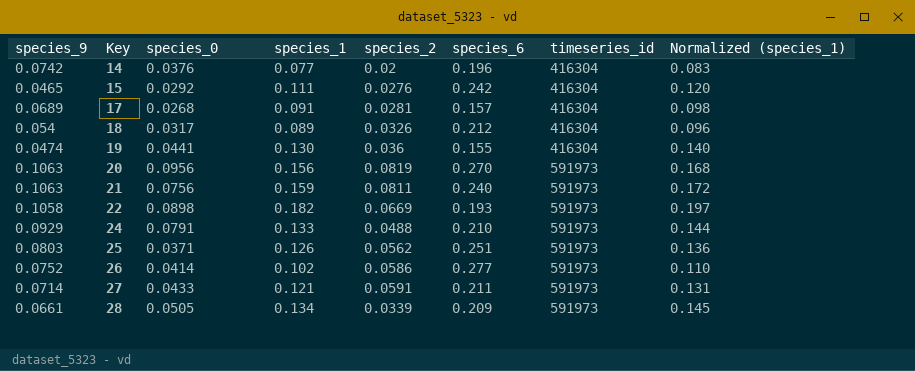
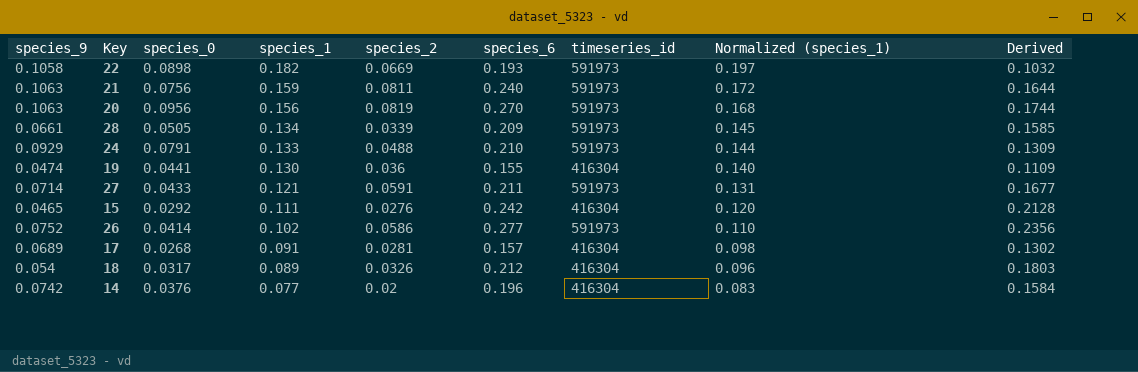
row order: Key ascending -> species_1 descending
column Derived | formula: none -> [species_6] - [species_0]
row 25: 0.0803 | 0.0371 | 0.126 | 0.0562 | 0.251 | 591973 | 0.136 -> none

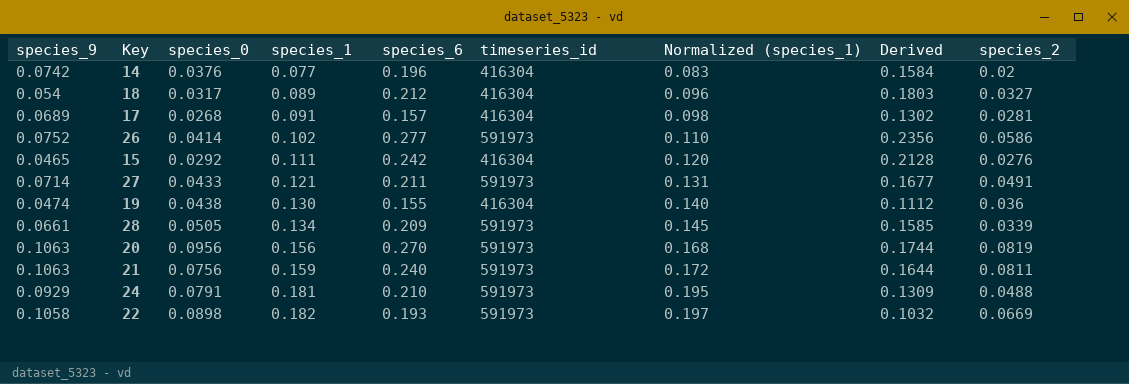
row order: species_1 descending -> species_1 ascending
column species_2 | position: 5 -> 9
18 | species_2: 0.0326 -> 0.0327
27 | species_2: 0.0591 -> 0.0491
19 | species_0: 0.0441 -> 0.0438
19 | Derived: 0.1109 -> 0.1112
24 | species_1: 0.133 -> 0.181
24 | Normalized (species_1): 0.144 -> 0.195

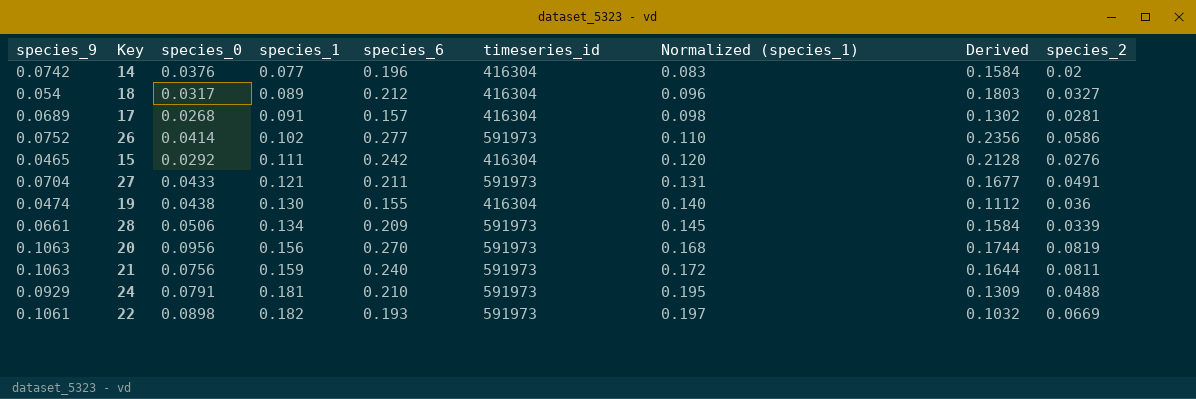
27 | species_9: 0.0714 -> 0.0704
28 | species_0: 0.0505 -> 0.0506
28 | Derived: 0.1585 -> 0.1584
22 | species_9: 0.1058 -> 0.1061

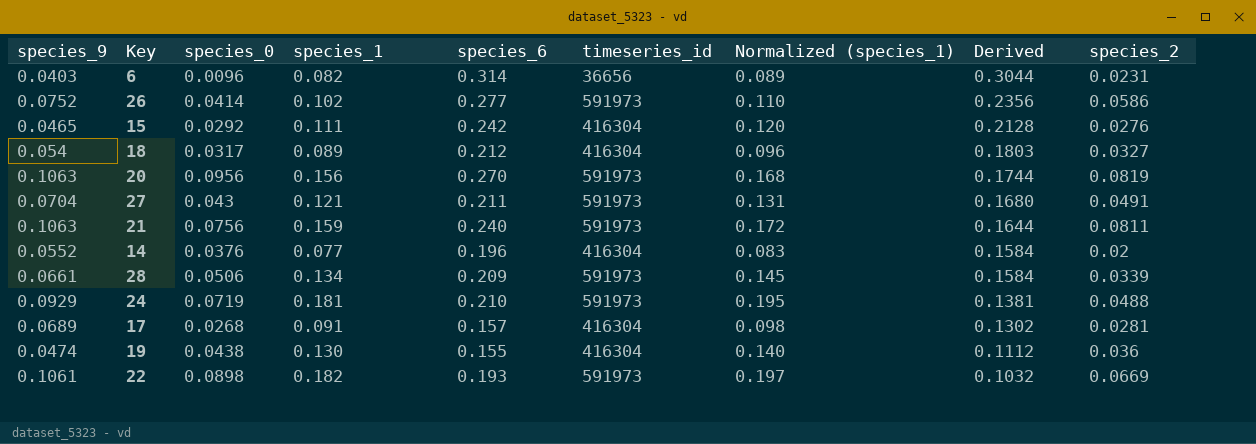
row order: species_1 ascending -> Derived descending
row 6: none -> 0.0403 | 0.0096 | 0.082 | 0.314 | 36656 | 0.089 | 0.3044 | 0.0231
27 | species_0: 0.0433 -> 0.043
27 | Derived: 0.1677 -> 0.1680
14 | species_9: 0.0742 -> 0.0552
24 | species_0: 0.0791 -> 0.0719
24 | Derived: 0.1309 -> 0.1381

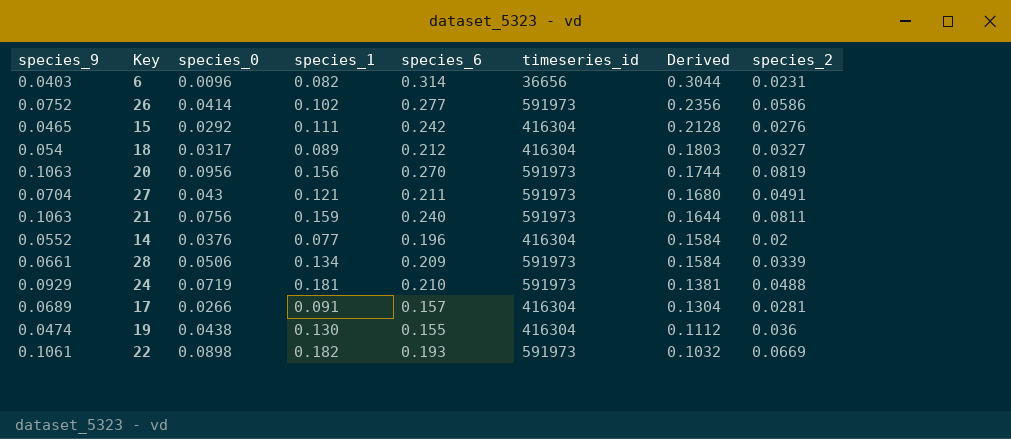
column Normalized (species_1) | formula: [species_1] * 1.08 -> none
17 | species_0: 0.0268 -> 0.0266
17 | Derived: 0.1302 -> 0.1304

